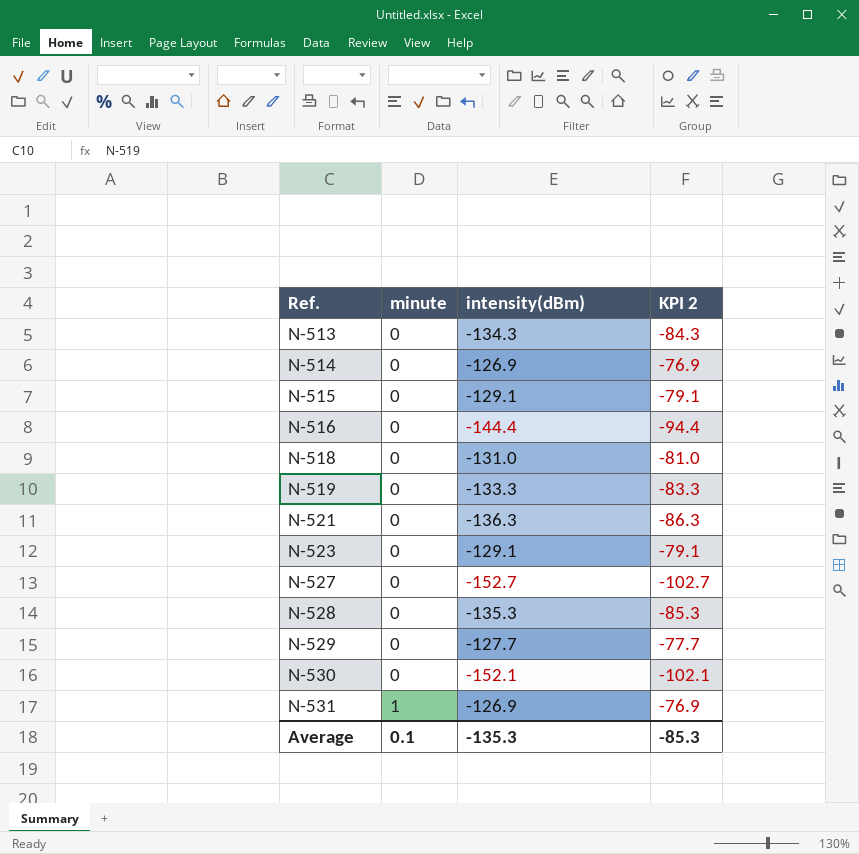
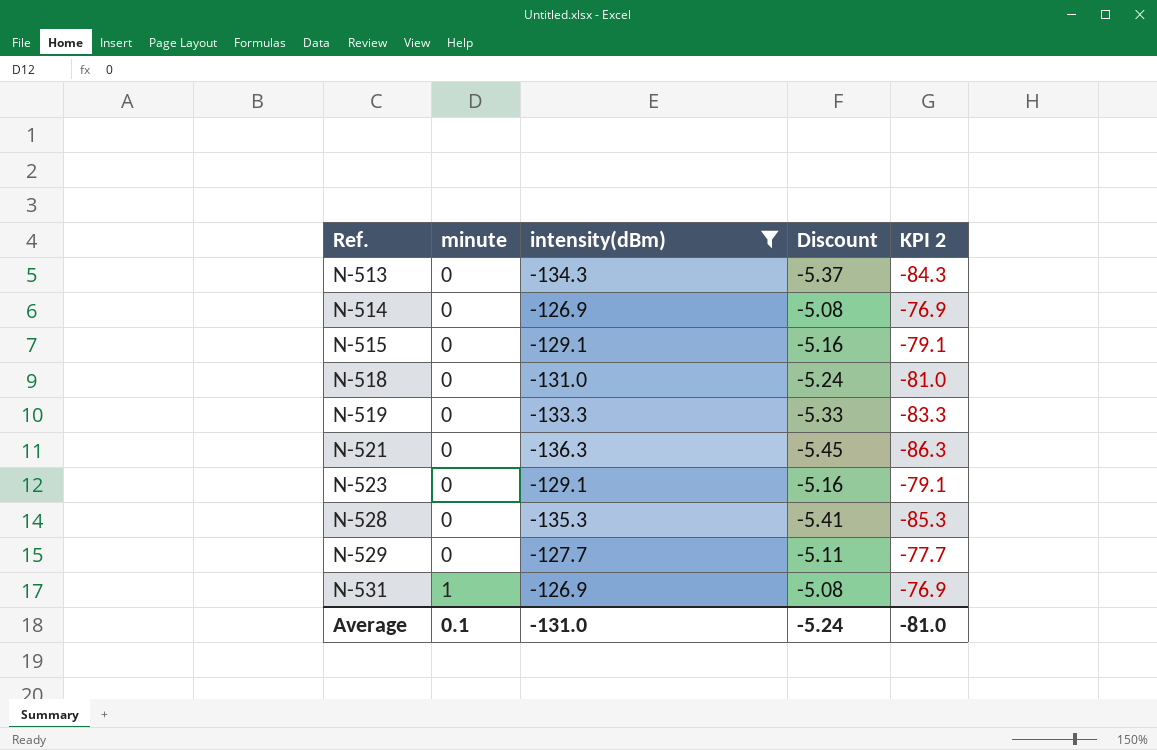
filter: none -> intensity(dBm) >= -136.3
column Discount | formula: none -> [intensity(dBm)] * 0.04
Average | intensity(dBm): -135.3 -> -131.0
Average | KPI 2: -85.3 -> -81.0

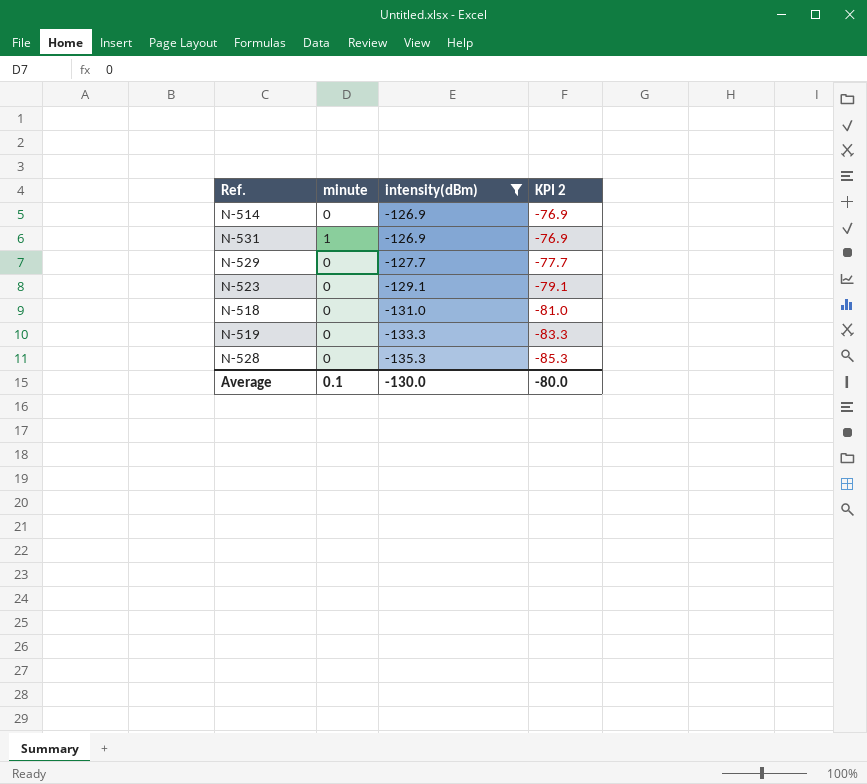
row order: Ref. ascending -> intensity(dBm) descending
column Discount | formula: [intensity(dBm)] * 0.04 -> none
row N-513: 0 | -134.3 | -5.37 | -84.3 -> none
row N-515: 0 | -129.1 | -5.16 | -79.1 -> none
row N-521: 0 | -136.3 | -5.45 | -86.3 -> none
Average | intensity(dBm): -131.0 -> -130.0
Average | KPI 2: -81.0 -> -80.0

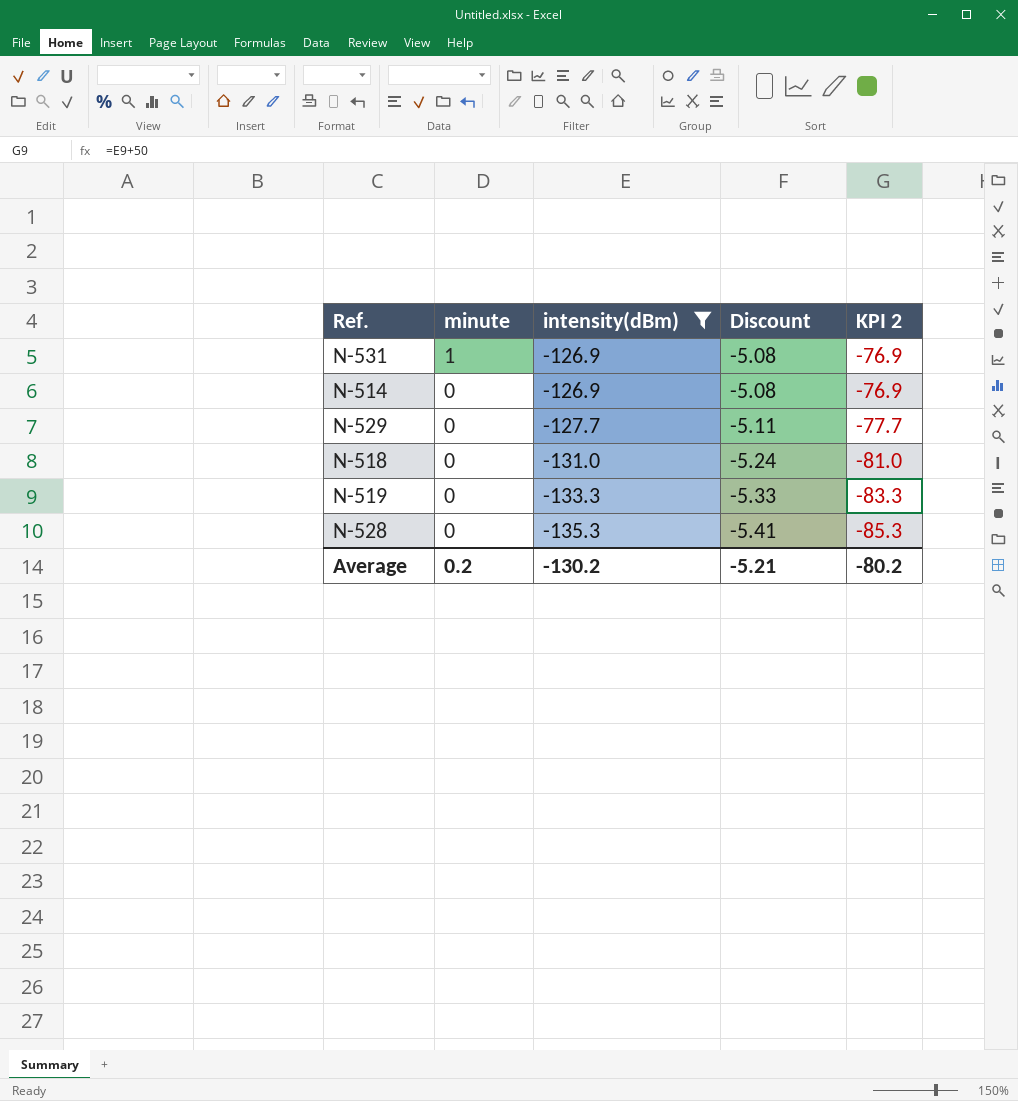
row order: intensity(dBm) descending -> minute descending
column Discount | formula: none -> [intensity(dBm)] * 0.04
row N-523: 0 | -129.1 | -79.1 -> none
Average | minute: 0.1 -> 0.2
Average | intensity(dBm): -130.0 -> -130.2
Average | KPI 2: -80.0 -> -80.2

